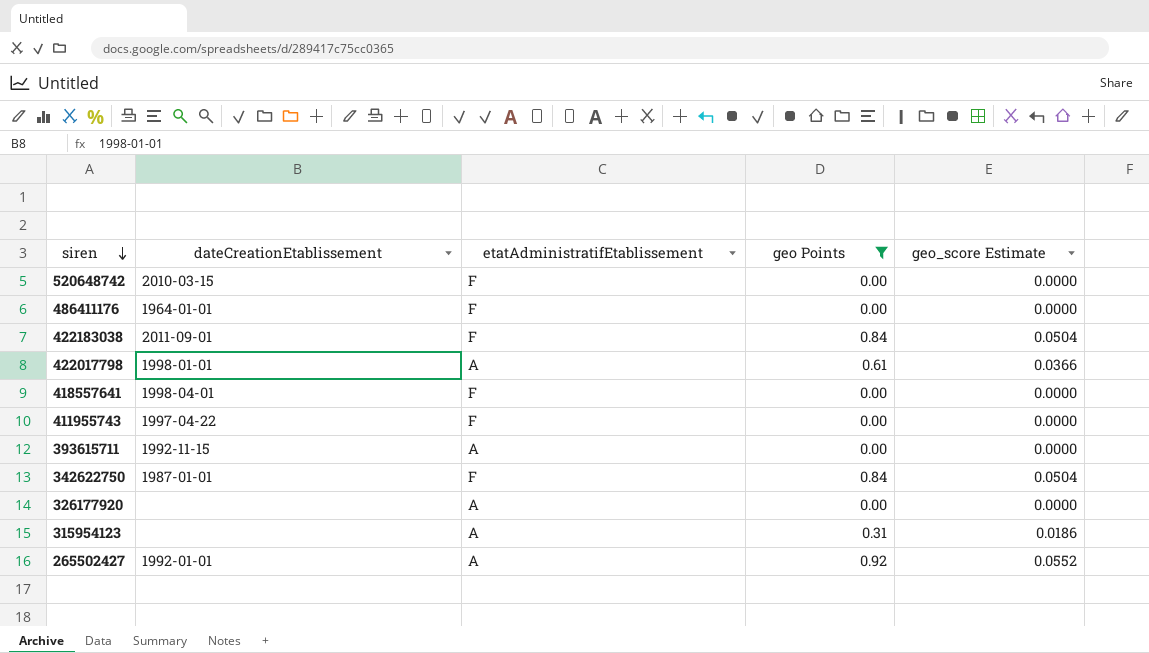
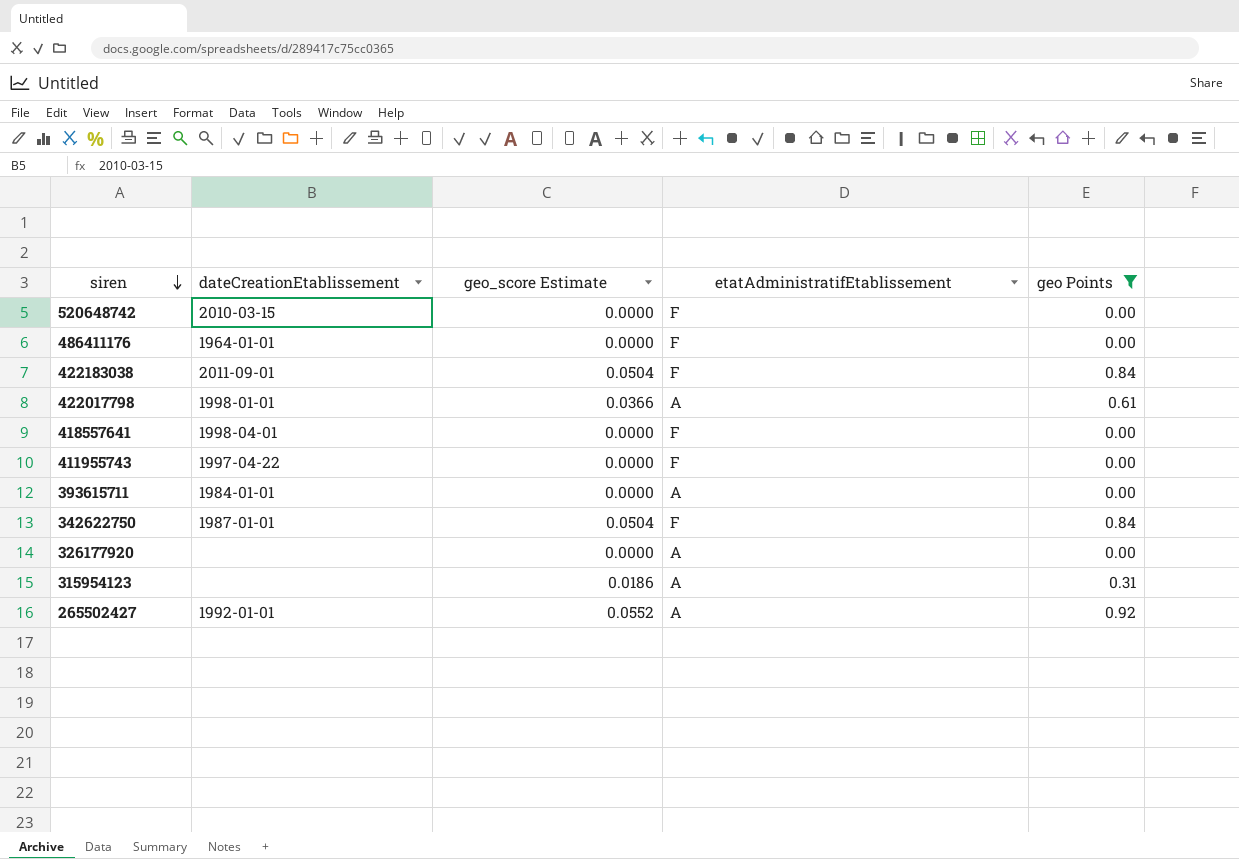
column geo_score Estimate | position: 5 -> 3
393615711 | dateCreationEtablissement: 1992-11-15 -> 1984-01-01

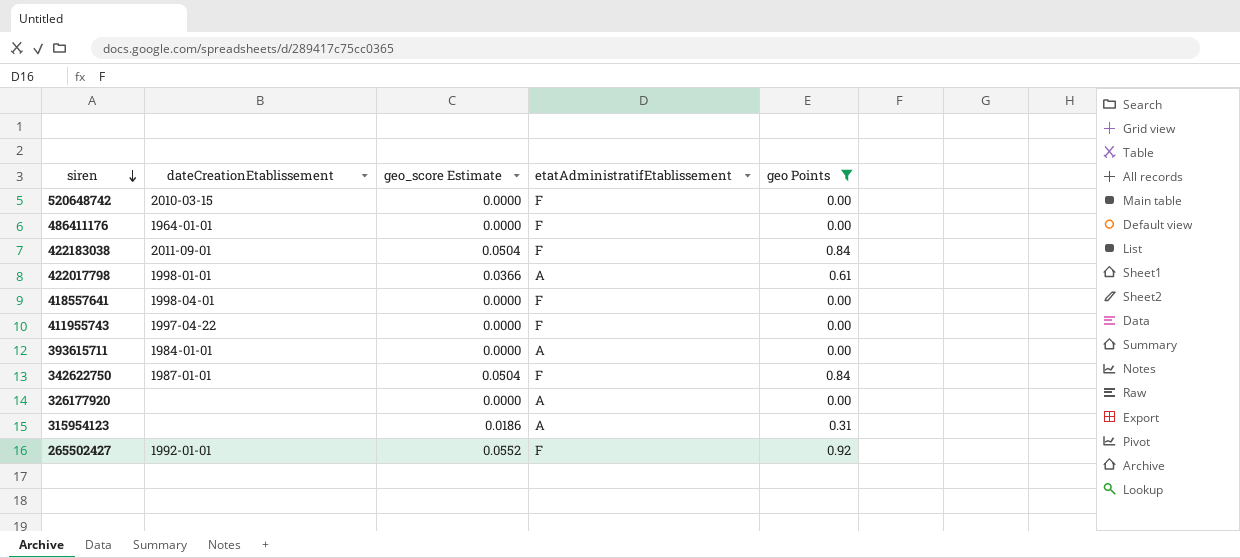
265502427 | etatAdministratifEtablissement: A -> F

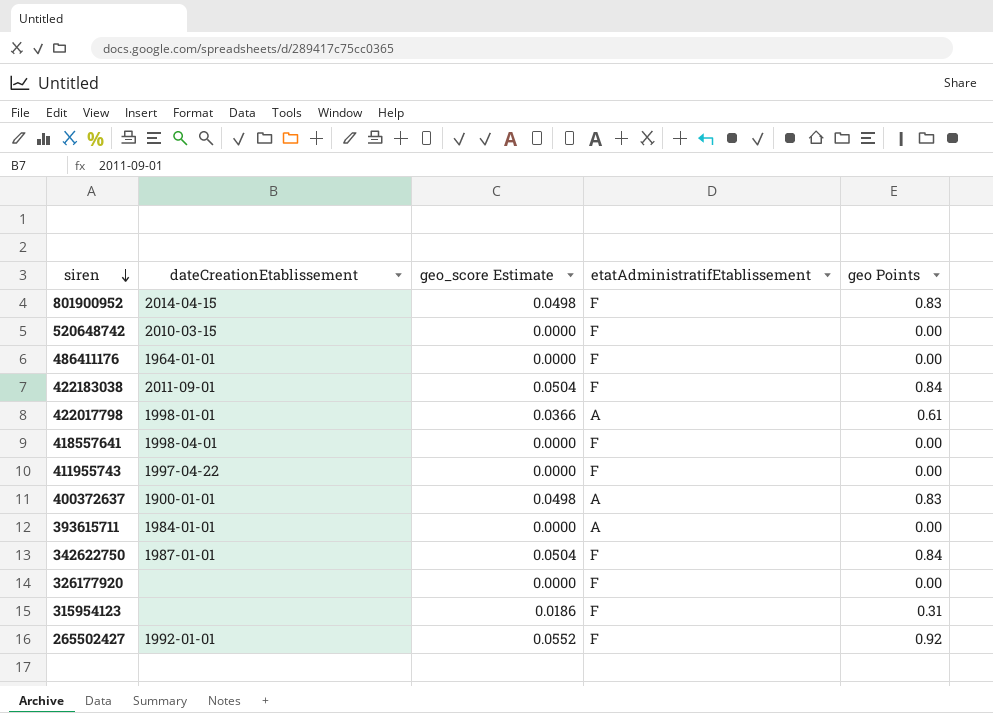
filter: geo Points != 0.83 -> none
326177920 | etatAdministratifEtablissement: A -> F
315954123 | etatAdministratifEtablissement: A -> F

